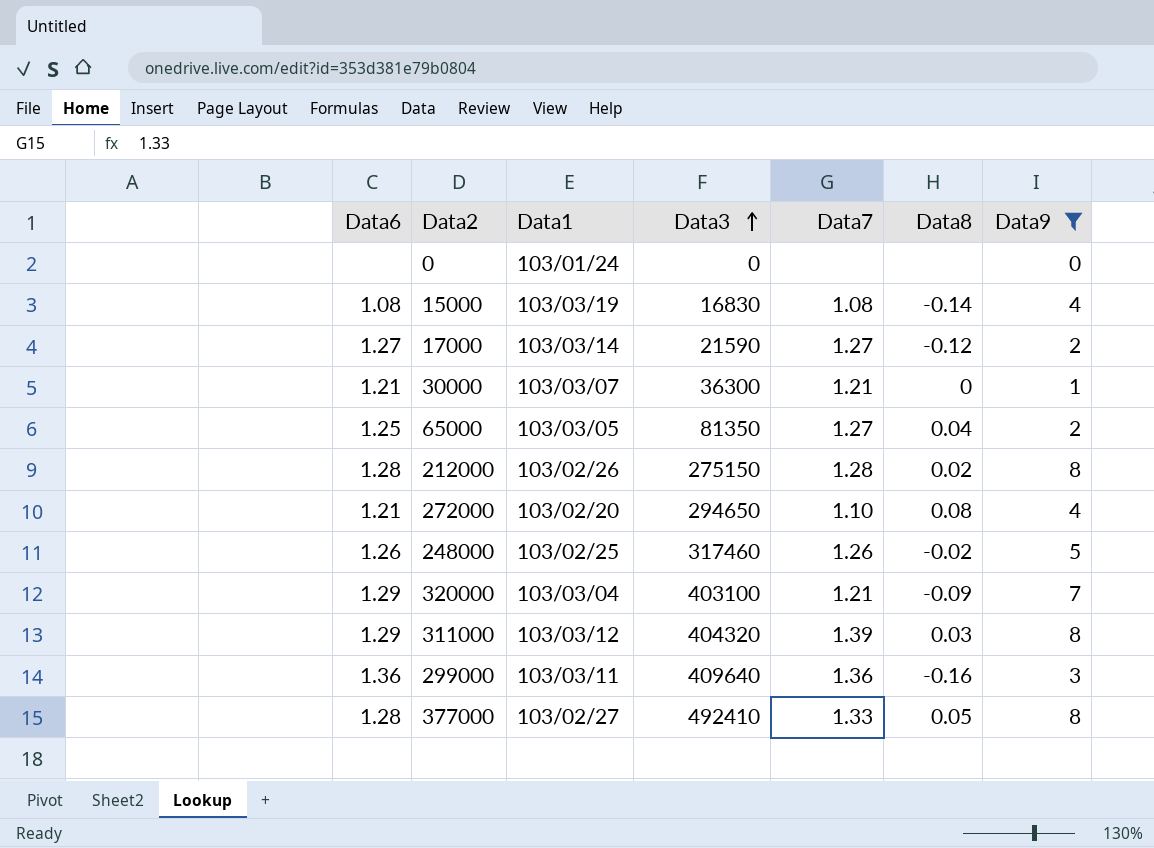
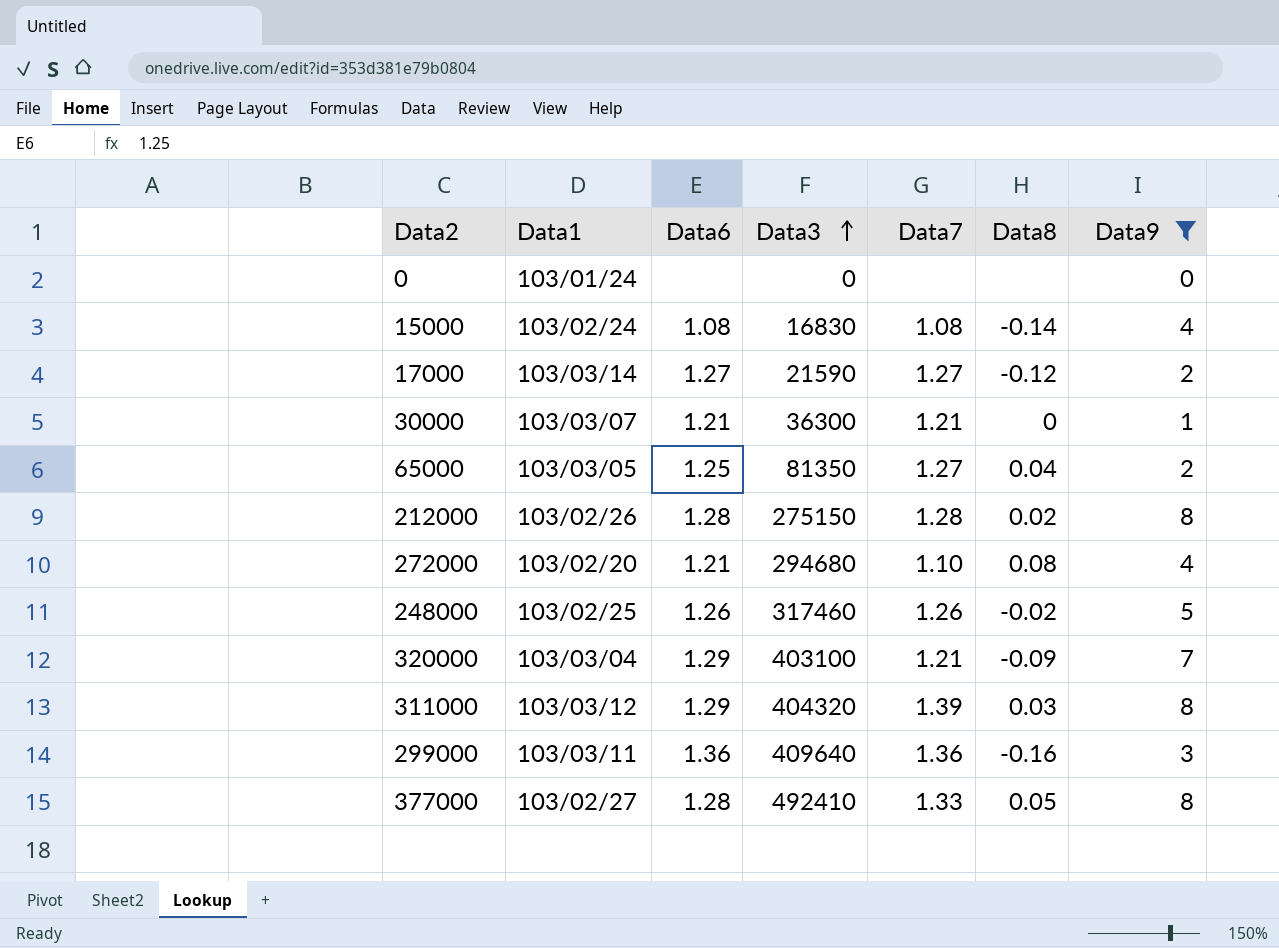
column Data6 | position: 1 -> 3
15000 | Data1: 103/03/19 -> 103/02/24
272000 | Data3: 294650 -> 294680

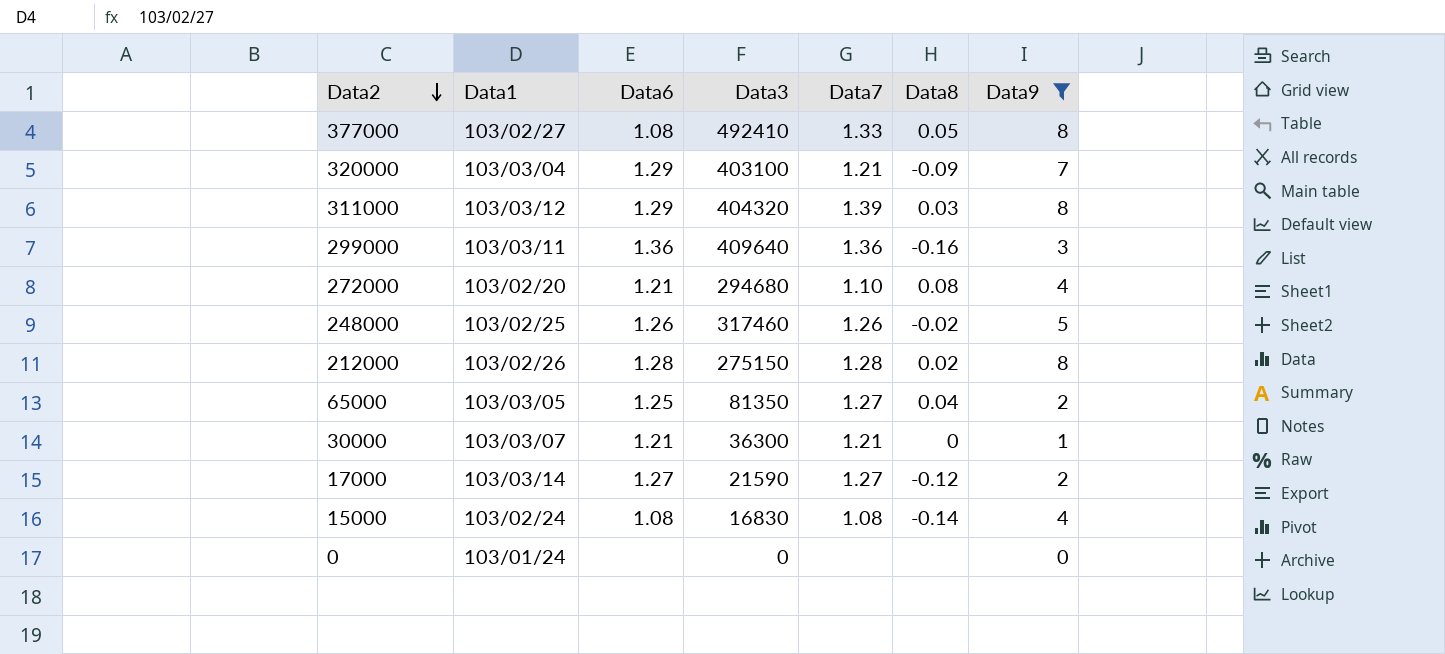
row order: Data3 ascending -> Data2 descending
377000 | Data6: 1.28 -> 1.08

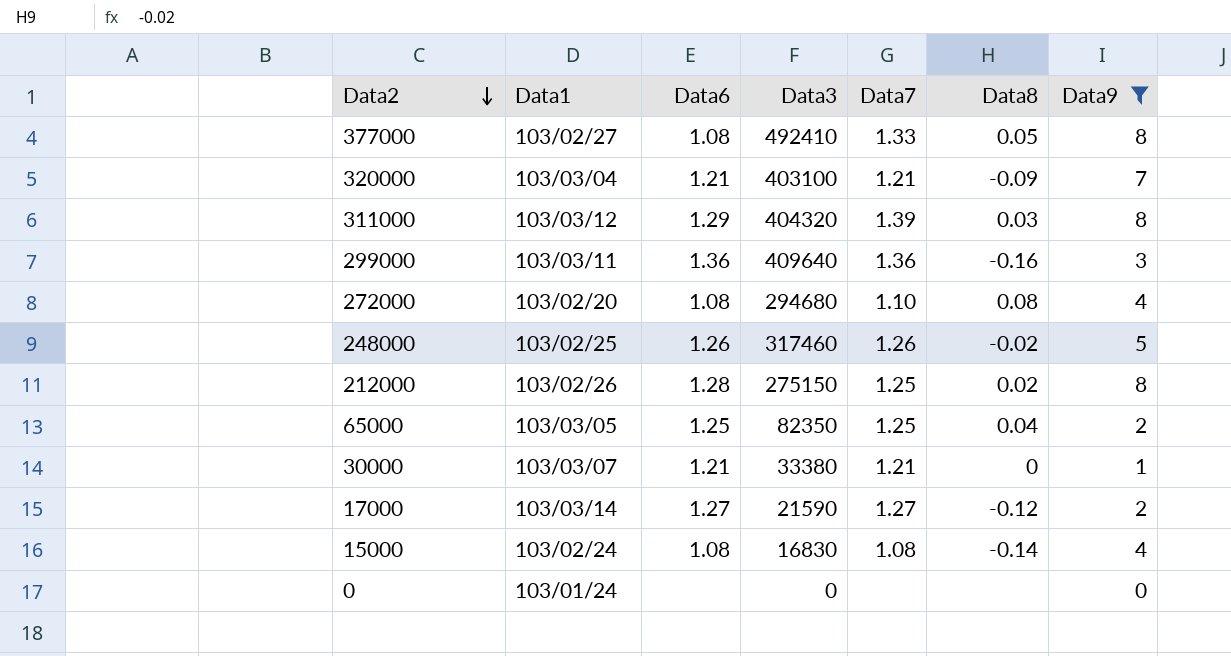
320000 | Data6: 1.29 -> 1.21
272000 | Data6: 1.21 -> 1.08
212000 | Data7: 1.28 -> 1.25
65000 | Data3: 81350 -> 82350
65000 | Data7: 1.27 -> 1.25
30000 | Data3: 36300 -> 33380

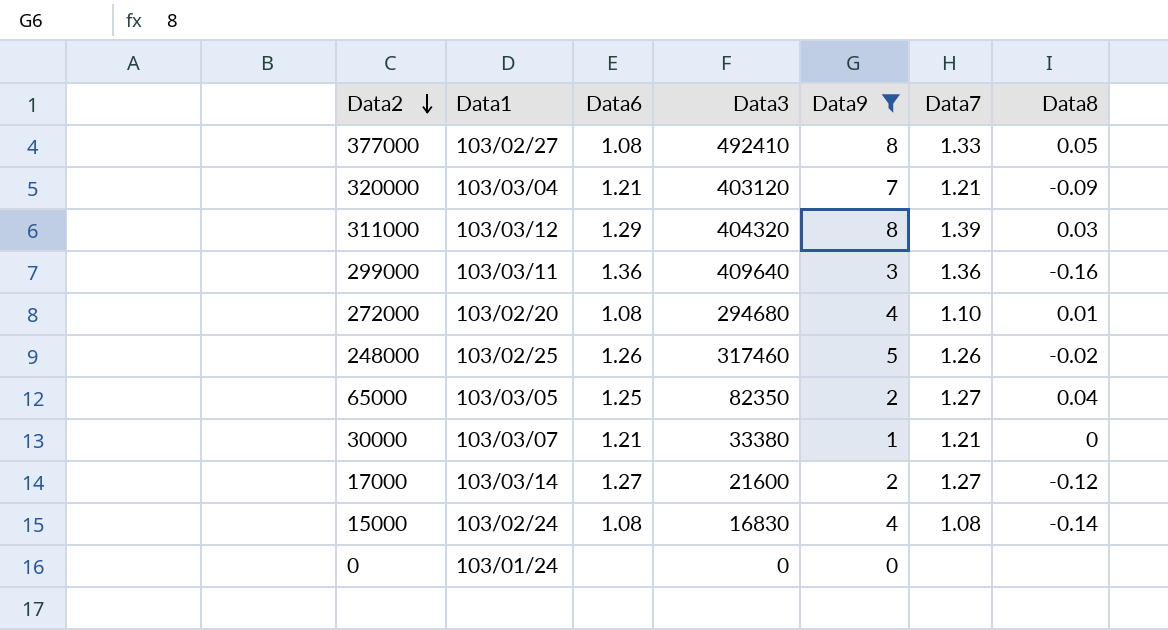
column Data9 | position: 7 -> 5
row 212000: 103/02/26 | 1.28 | 275150 | 1.25 | 0.02 | 8 -> none
320000 | Data3: 403100 -> 403120
272000 | Data8: 0.08 -> 0.01
65000 | Data7: 1.25 -> 1.27
17000 | Data3: 21590 -> 21600

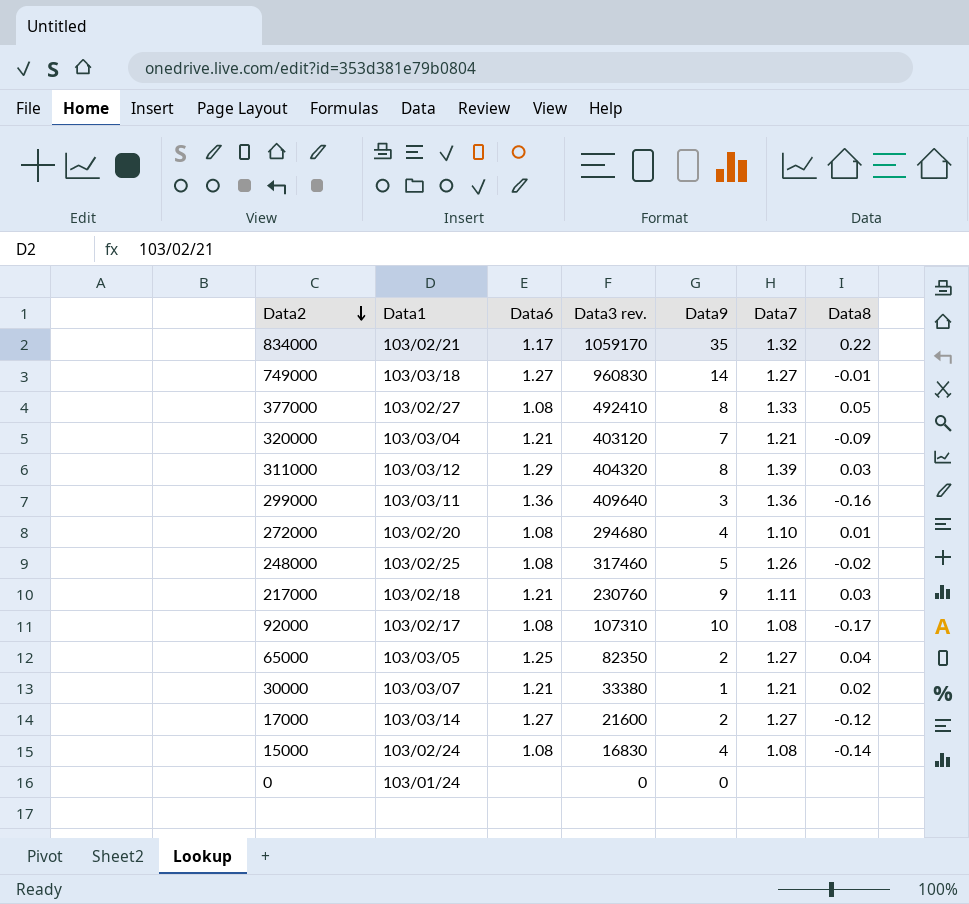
filter: Data9 <= 8 -> none
column name: Data3 -> Data3 rev.
248000 | Data6: 1.26 -> 1.08
30000 | Data8: 0 -> 0.02

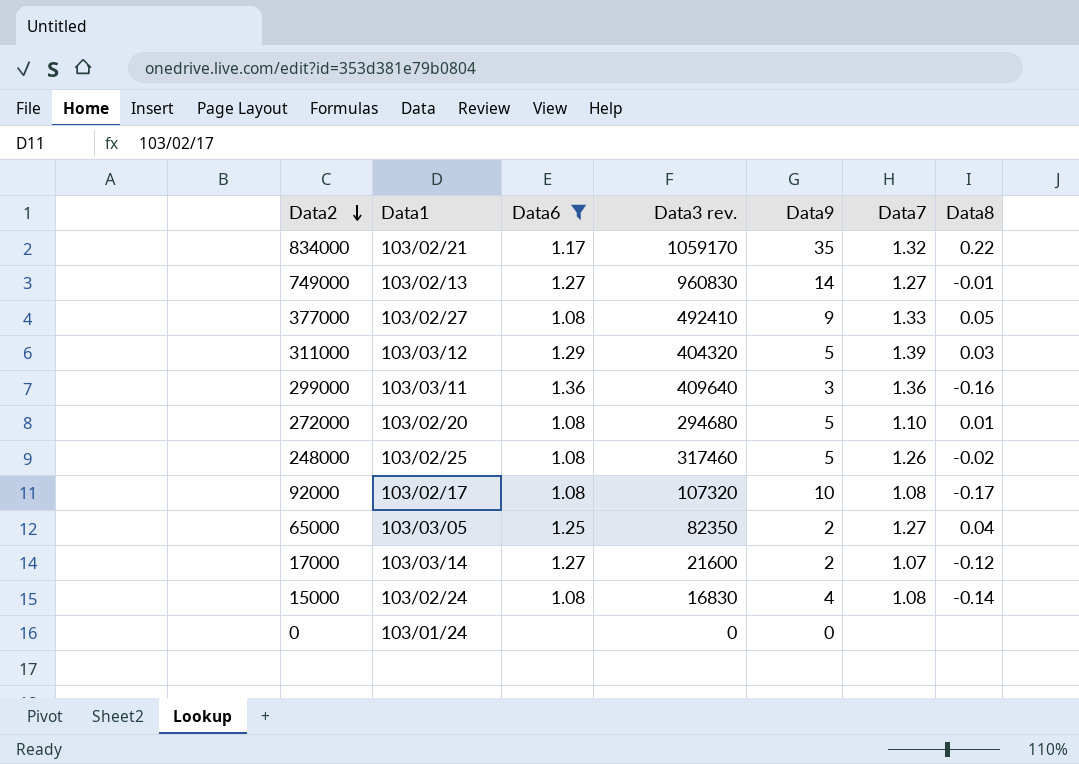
filter: none -> Data6 != 1.21
749000 | Data1: 103/03/18 -> 103/02/13
377000 | Data9: 8 -> 9
311000 | Data9: 8 -> 5
272000 | Data9: 4 -> 5
92000 | Data3 rev.: 107310 -> 107320
17000 | Data7: 1.27 -> 1.07

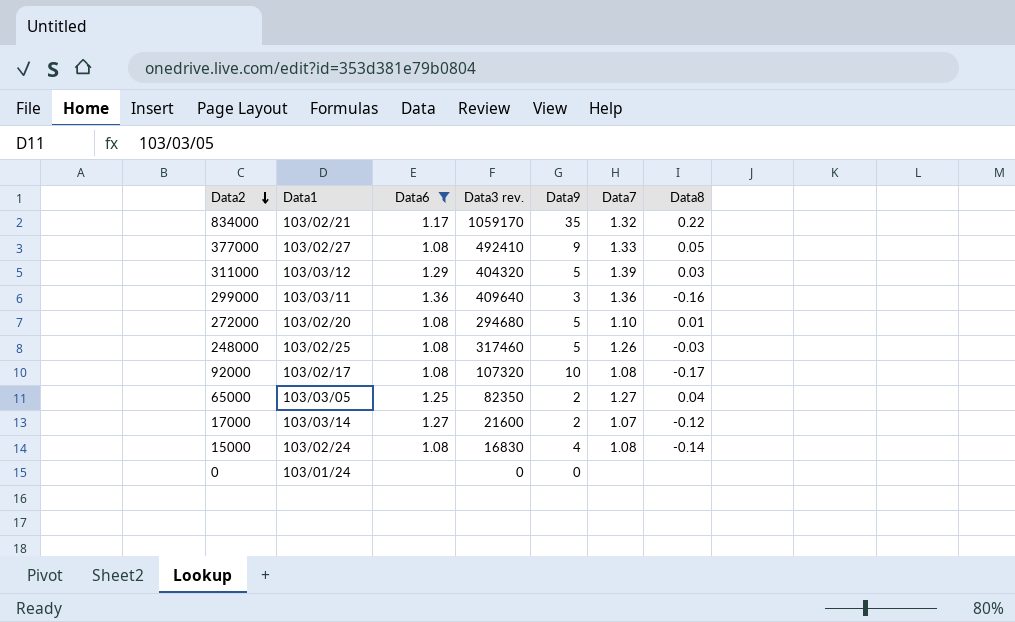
row 749000: 103/02/13 | 1.27 | 960830 | 14 | 1.27 | -0.01 -> none
248000 | Data8: -0.02 -> -0.03

